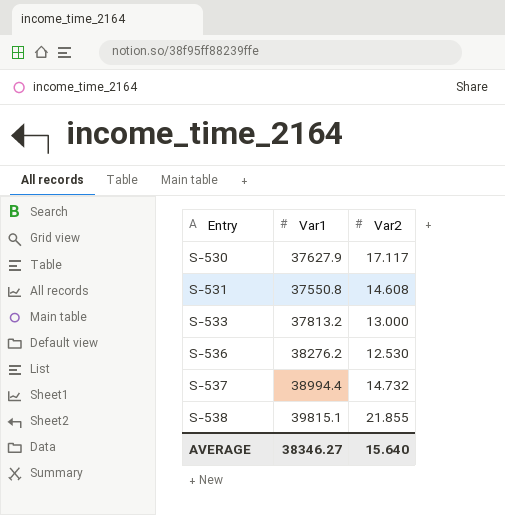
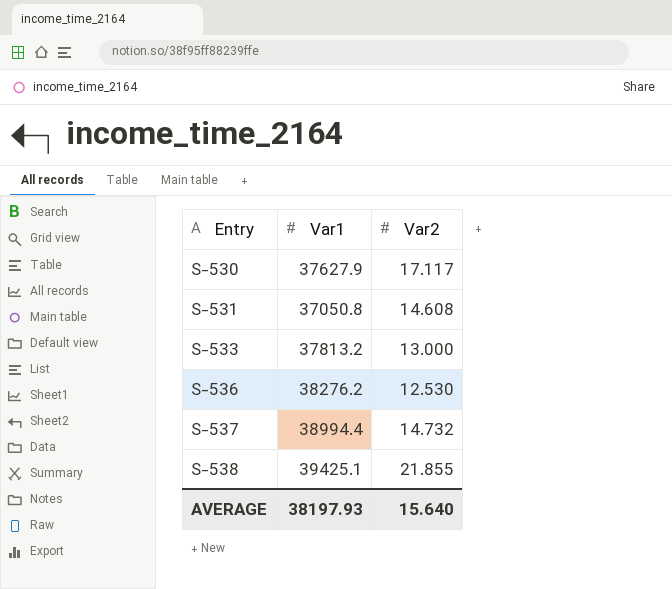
S-531 | Var1: 37550.8 -> 37050.8
S-538 | Var1: 39815.1 -> 39425.1
AVERAGE | Var1: 38346.27 -> 38197.93

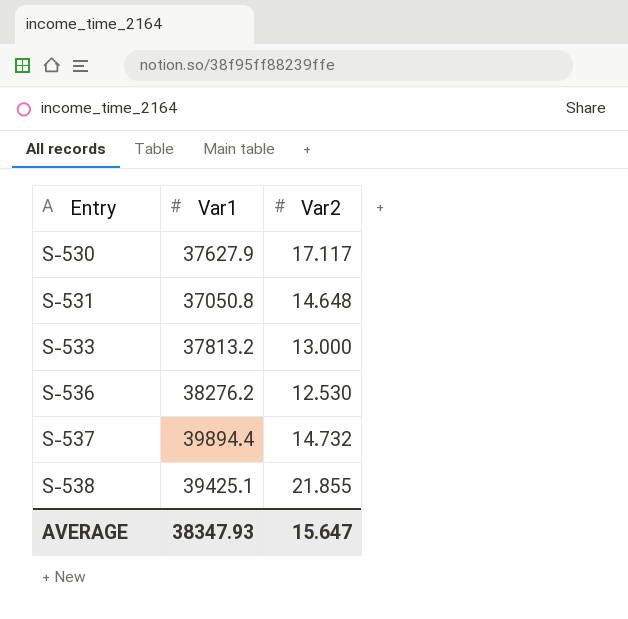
S-531 | Var2: 14.608 -> 14.648
S-537 | Var1: 38994.4 -> 39894.4
AVERAGE | Var1: 38197.93 -> 38347.93
AVERAGE | Var2: 15.640 -> 15.647

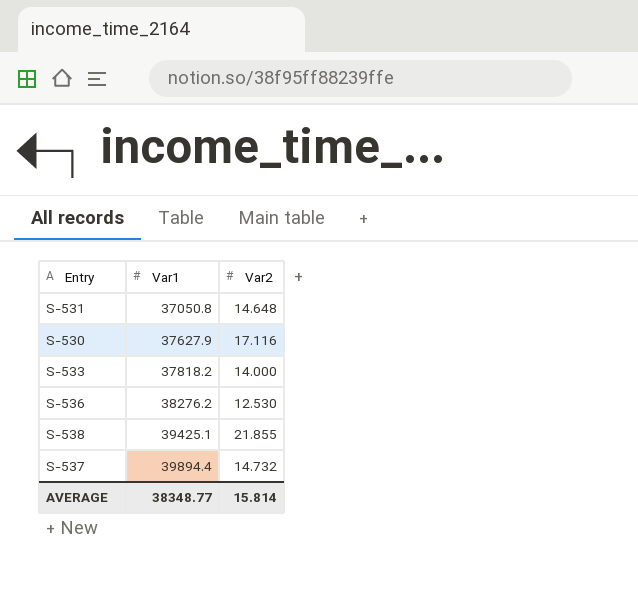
row order: Entry ascending -> Var1 ascending
S-530 | Var2: 17.117 -> 17.116
S-533 | Var1: 37813.2 -> 37818.2
S-533 | Var2: 13.000 -> 14.000
AVERAGE | Var1: 38347.93 -> 38348.77
AVERAGE | Var2: 15.647 -> 15.814

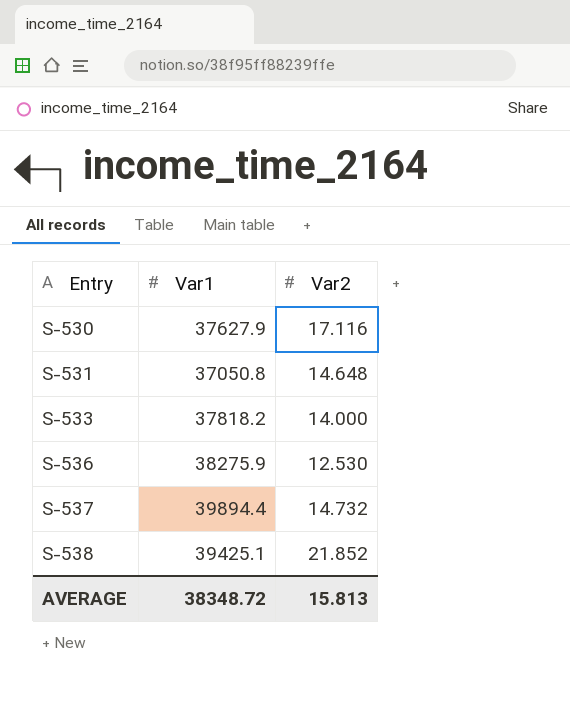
row order: Var1 ascending -> Entry ascending
S-536 | Var1: 38276.2 -> 38275.9
S-538 | Var2: 21.855 -> 21.852
AVERAGE | Var1: 38348.77 -> 38348.72
AVERAGE | Var2: 15.814 -> 15.813

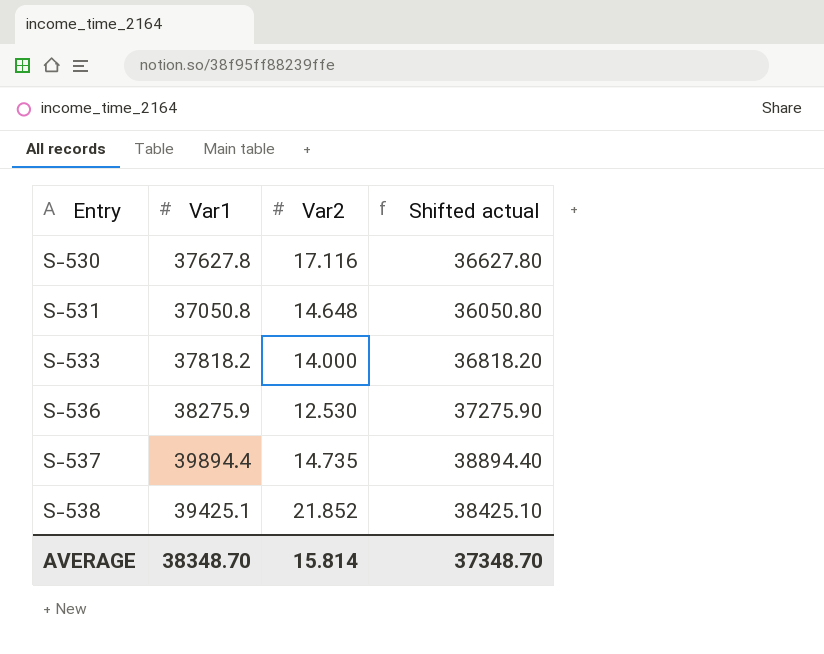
column Shifted actual | formula: none -> [Var1] - 1000
S-530 | Var1: 37627.9 -> 37627.8
S-537 | Var2: 14.732 -> 14.735
AVERAGE | Var1: 38348.72 -> 38348.70
AVERAGE | Var2: 15.813 -> 15.814

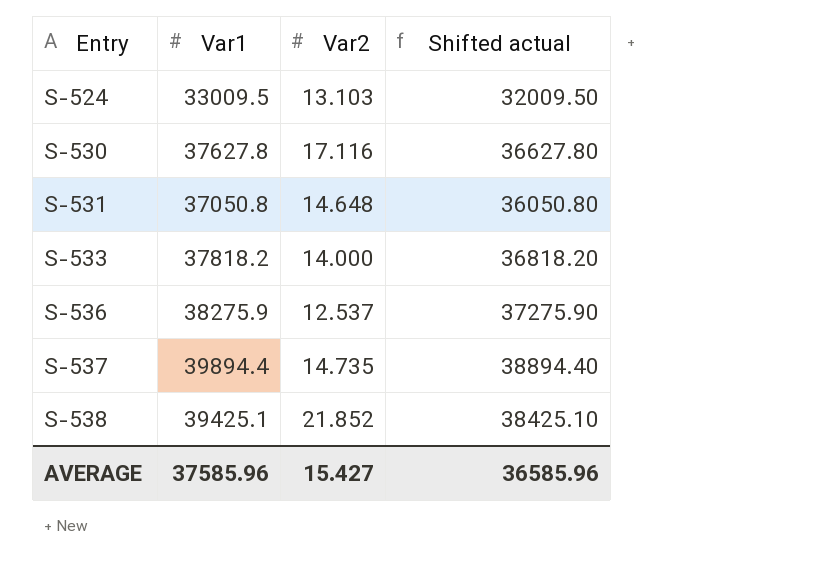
row S-524: none -> 33009.5 | 13.103 | 32009.50
S-536 | Var2: 12.530 -> 12.537
AVERAGE | Var1: 38348.70 -> 37585.96
AVERAGE | Var2: 15.814 -> 15.427
AVERAGE | Shifted actual: 37348.70 -> 36585.96

